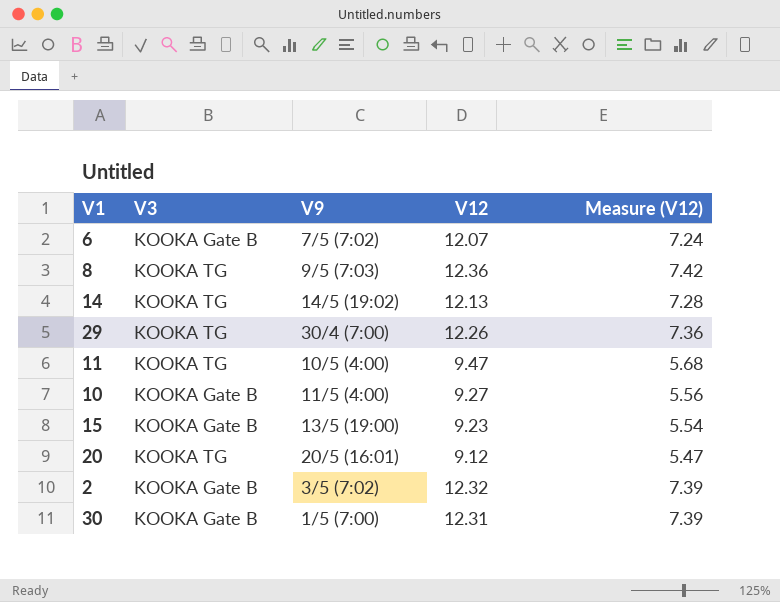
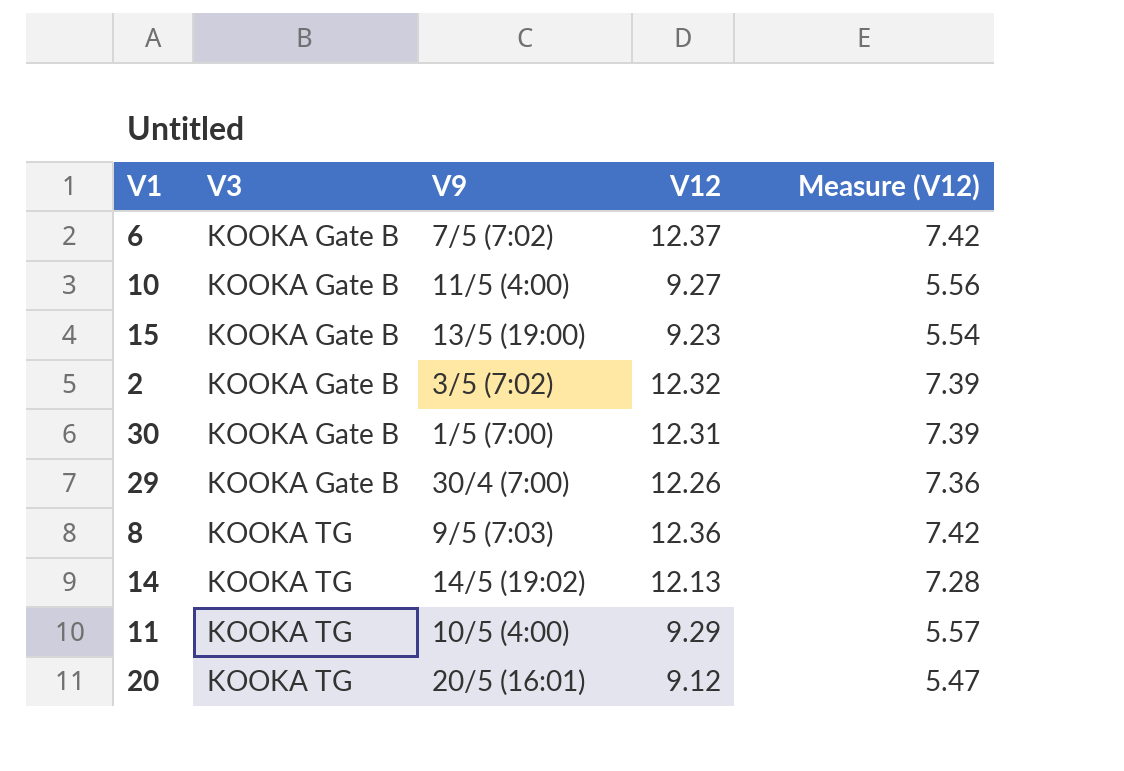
row order: none -> V3 ascending
6 | V12: 12.07 -> 12.37
6 | Measure (V12): 7.24 -> 7.42
29 | V3: KOOKA TG -> KOOKA Gate B
11 | V12: 9.47 -> 9.29
11 | Measure (V12): 5.68 -> 5.57

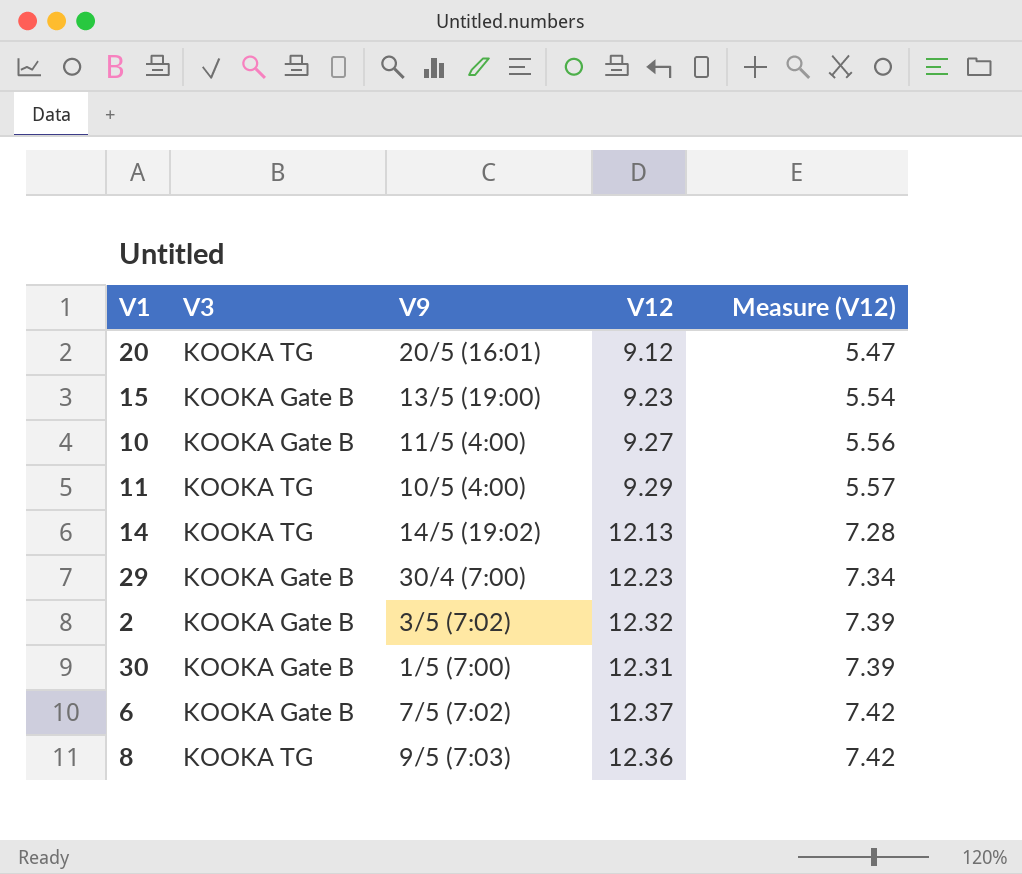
row order: V3 ascending -> Measure (V12) ascending
29 | V12: 12.26 -> 12.23
29 | Measure (V12): 7.36 -> 7.34

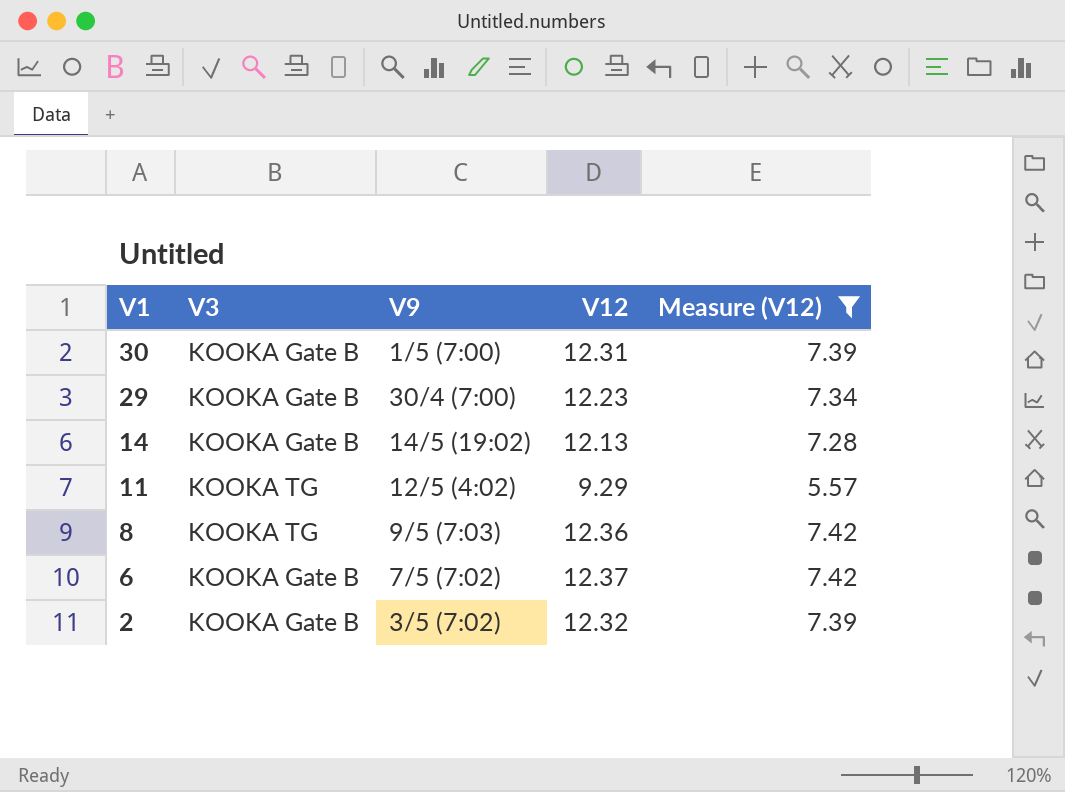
filter: none -> Measure (V12) >= 5.57
row order: Measure (V12) ascending -> V1 descending
14 | V3: KOOKA TG -> KOOKA Gate B
11 | V9: 10/5 (4:00) -> 12/5 (4:02)

